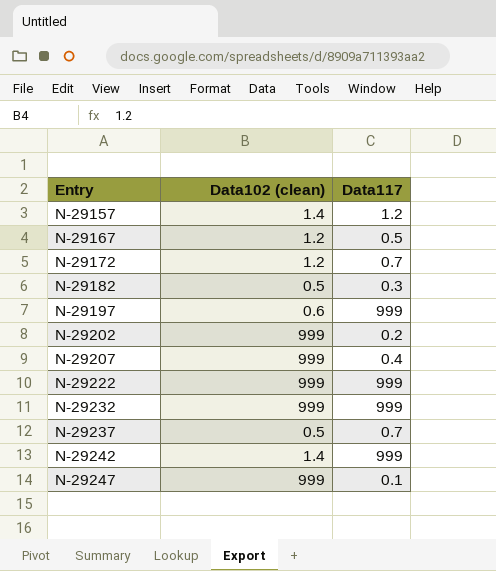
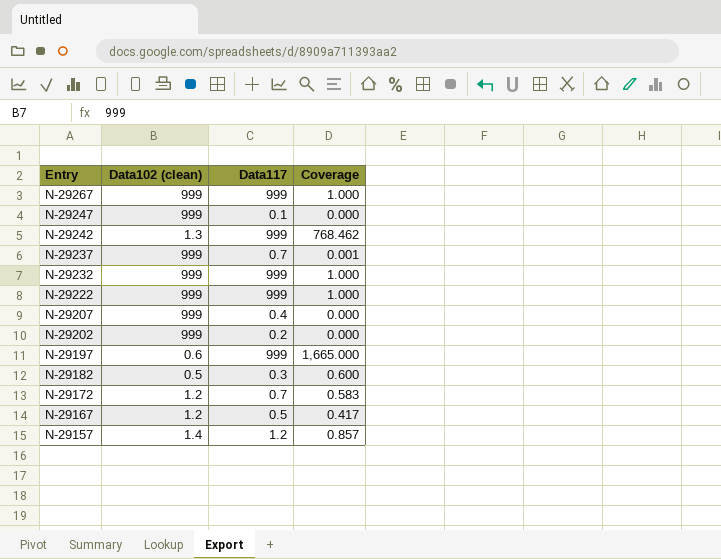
row order: Entry ascending -> Entry descending
column Coverage | formula: none -> [Data117] / [Data102 (clean)]
row N-29267: none -> 999 | 999 | 1.000
N-29242 | Data102 (clean): 1.4 -> 1.3
N-29237 | Data102 (clean): 0.5 -> 999

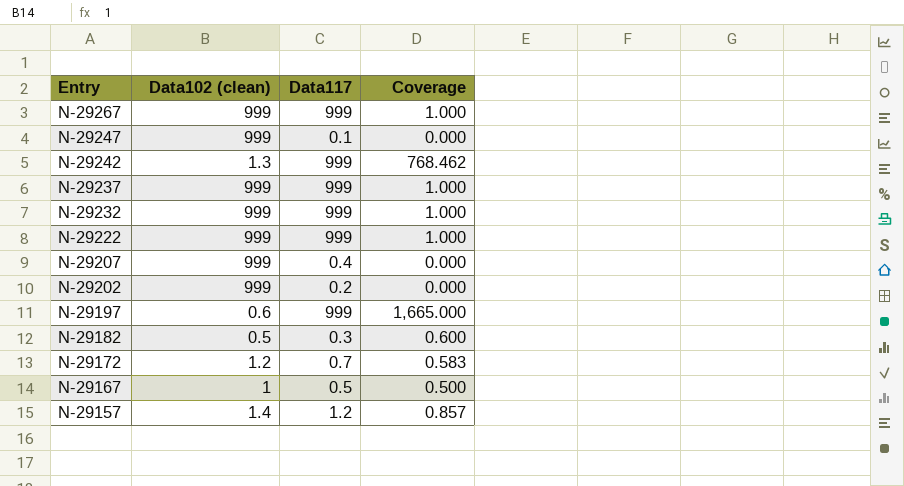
N-29237 | Data117: 0.7 -> 999
N-29237 | Coverage: 0.001 -> 1.000
N-29167 | Data102 (clean): 1.2 -> 1
N-29167 | Coverage: 0.417 -> 0.500

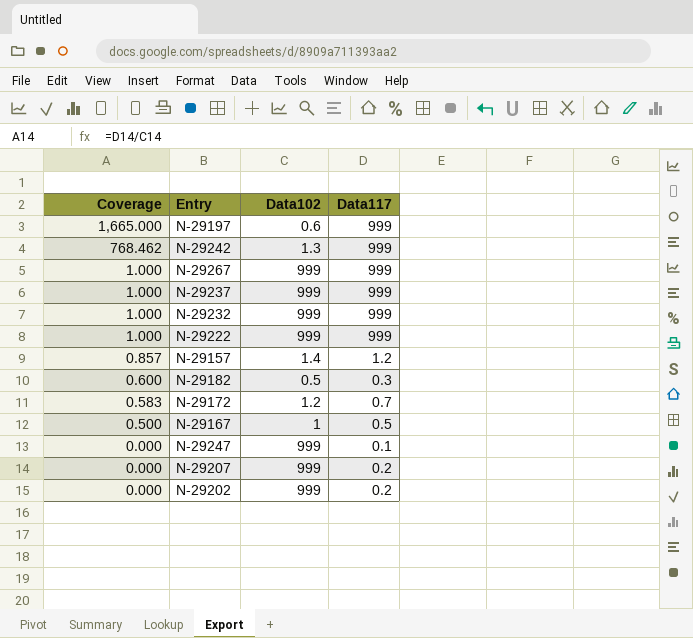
row order: Entry descending -> Coverage descending
column Coverage | position: 4 -> 1
column name: Data102 (clean) -> Data102
N-29207 | Data117: 0.4 -> 0.2

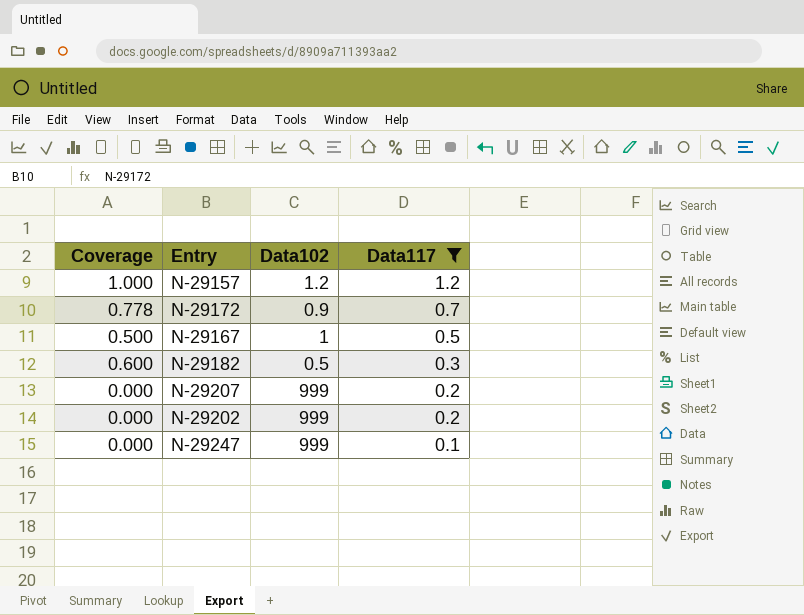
filter: none -> Data117 != 999
row order: Coverage descending -> Data117 descending
N-29157 | Coverage: 0.857 -> 1.000
N-29157 | Data102: 1.4 -> 1.2
N-29172 | Coverage: 0.583 -> 0.778
N-29172 | Data102: 1.2 -> 0.9

